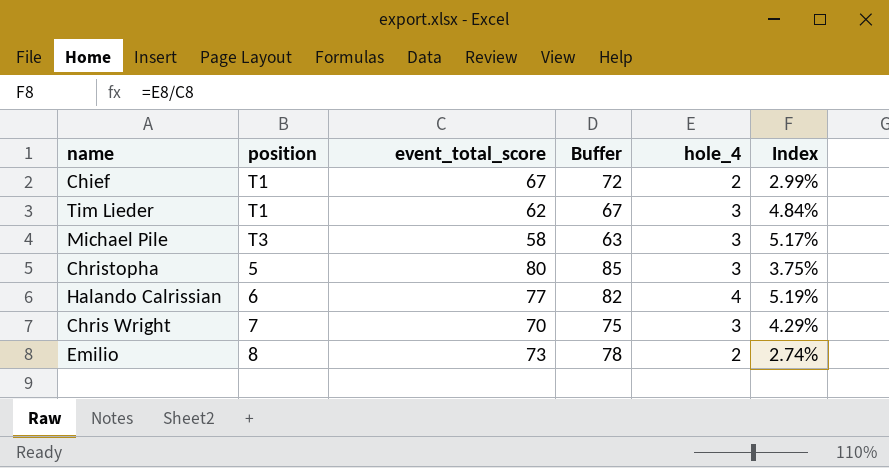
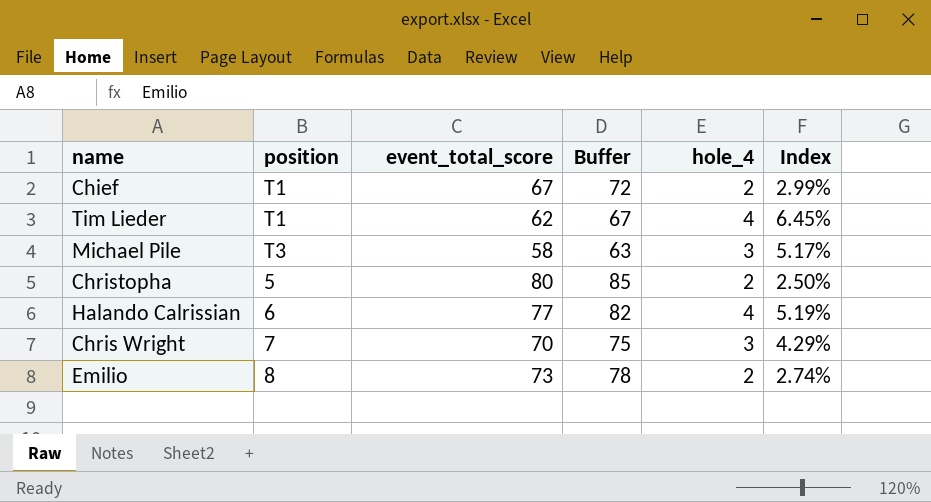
Tim Lieder | hole_4: 3 -> 4
Tim Lieder | Index: 4.84% -> 6.45%
Christopha | hole_4: 3 -> 2
Christopha | Index: 3.75% -> 2.50%

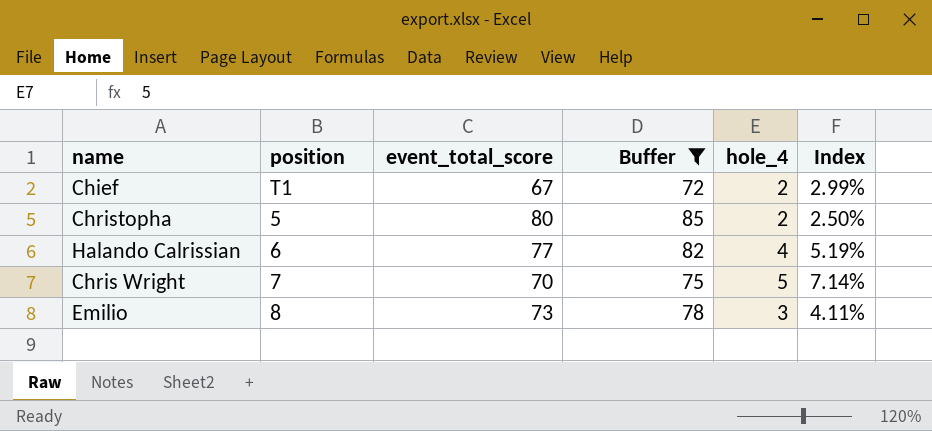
filter: none -> Buffer >= 72
Chris Wright | hole_4: 3 -> 5
Chris Wright | Index: 4.29% -> 7.14%
Emilio | hole_4: 2 -> 3
Emilio | Index: 2.74% -> 4.11%

